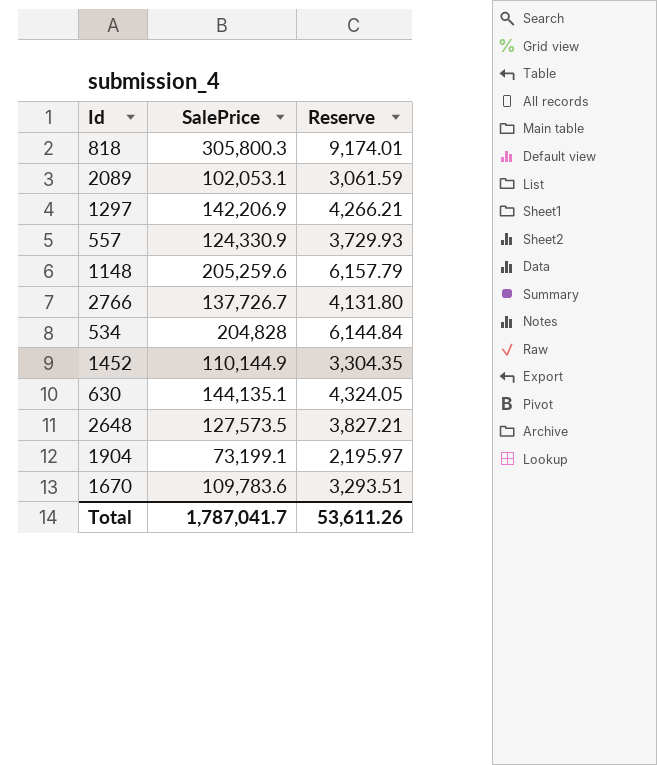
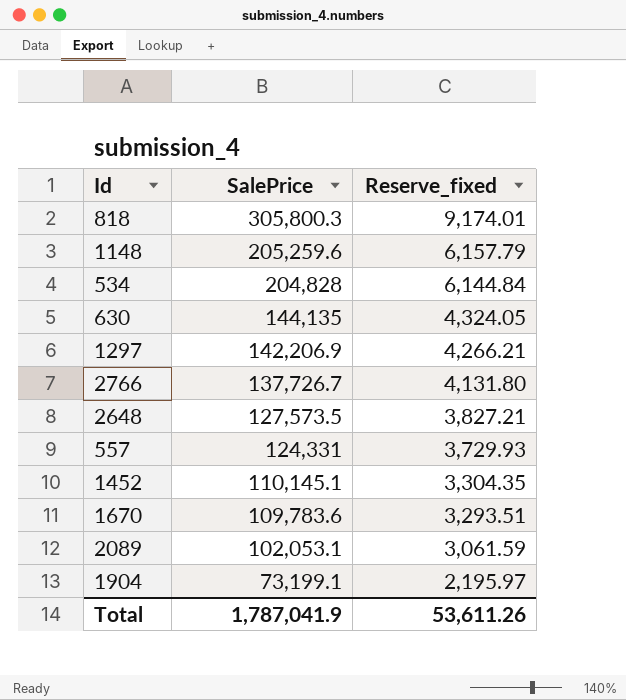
row order: none -> SalePrice descending
column name: Reserve -> Reserve_fixed
630 | SalePrice: 144,135.1 -> 144,135
557 | SalePrice: 124,330.9 -> 124,331
1452 | SalePrice: 110,144.9 -> 110,145.1
Total | SalePrice: 1,787,041.7 -> 1,787,041.9

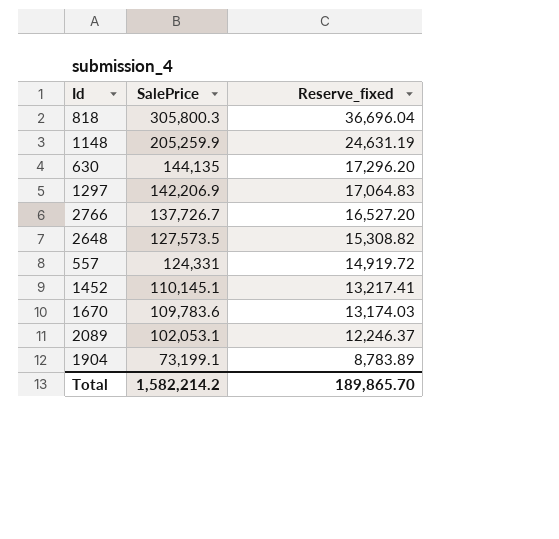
column Reserve_fixed | formula: [SalePrice] * 0.03 -> [SalePrice] * 0.12
row 534: 204,828 | 6,144.84 -> none
1148 | SalePrice: 205,259.6 -> 205,259.9
Total | SalePrice: 1,787,041.9 -> 1,582,214.2
Total | Reserve_fixed: 53,611.26 -> 189,865.70

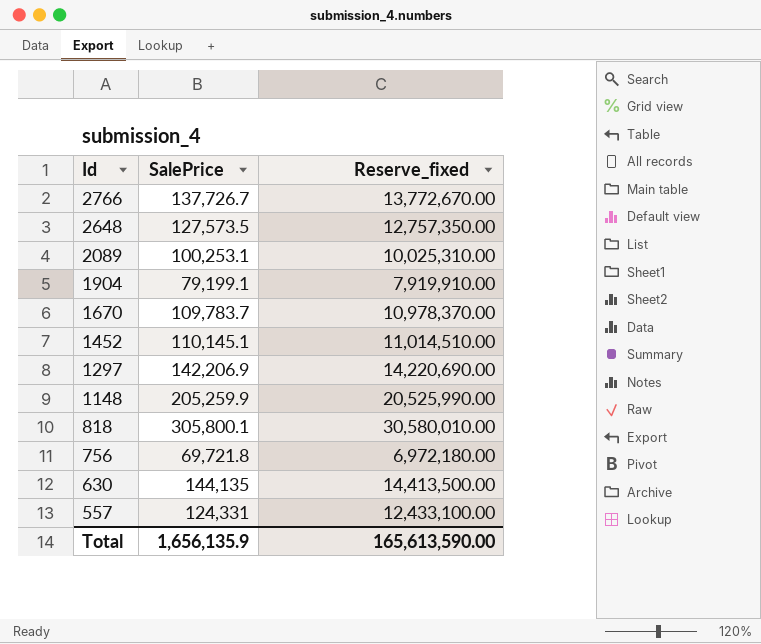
row order: SalePrice descending -> Id descending
column Reserve_fixed | formula: [SalePrice] * 0.12 -> [SalePrice] * 100
2089 | SalePrice: 102,053.1 -> 100,253.1
1904 | SalePrice: 73,199.1 -> 79,199.1
1670 | SalePrice: 109,783.6 -> 109,783.7
818 | SalePrice: 305,800.3 -> 305,800.1
row 756: none -> 69,721.8 | 6,972,180.00
Total | SalePrice: 1,582,214.2 -> 1,656,135.9
Total | Reserve_fixed: 189,865.70 -> 165,613,590.00

